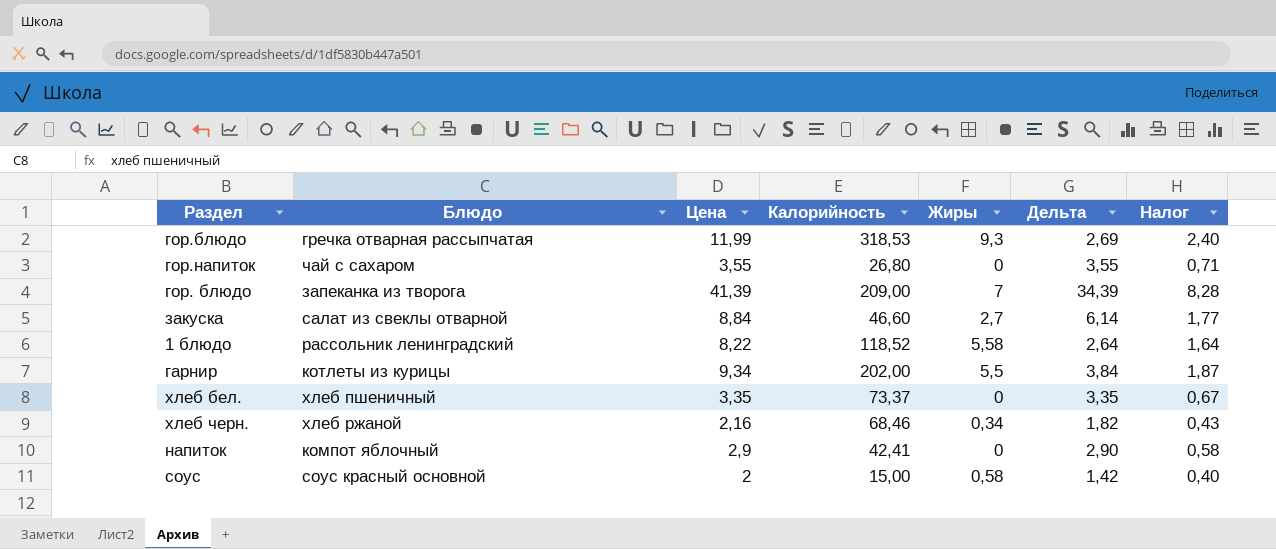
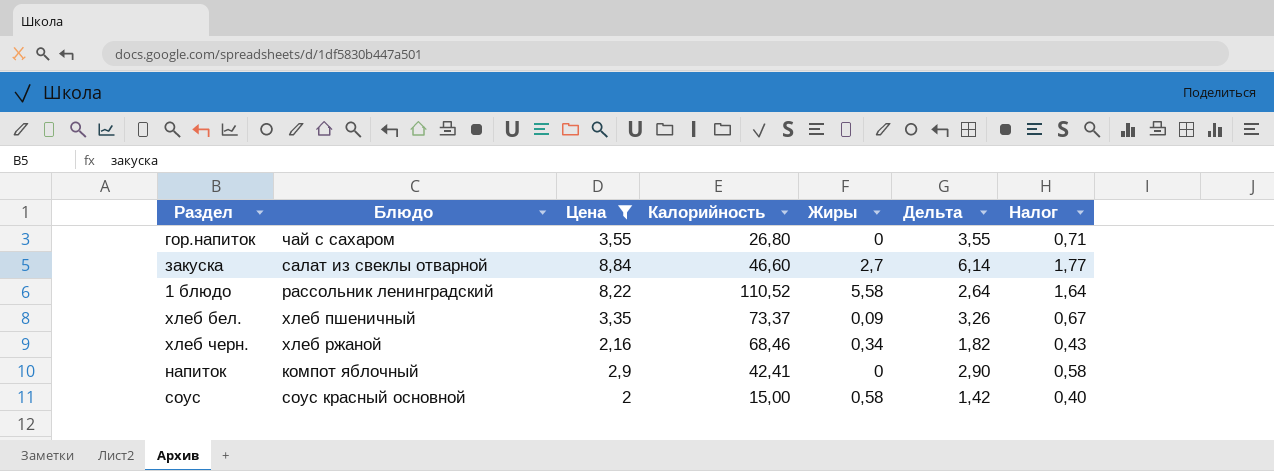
filter: none -> Цена <= 8,84
1 блюдо | Калорийность: 118,52 -> 110,52
хлеб бел. | Жиры: 0 -> 0,09
хлеб бел. | Дельта: 3,35 -> 3,26

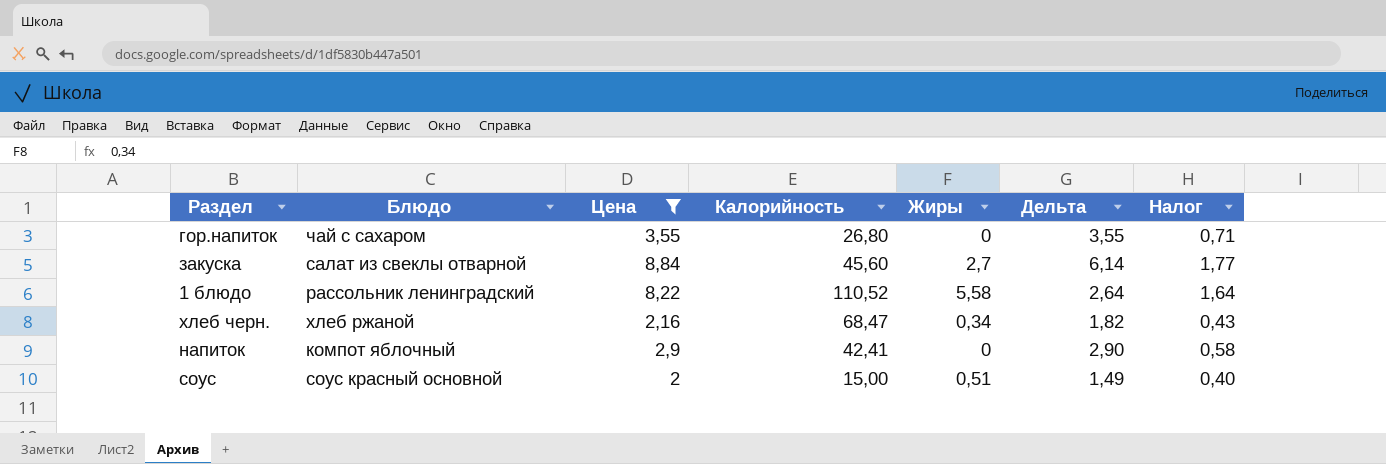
row хлеб бел.: хлеб пшеничный | 3,35 | 73,37 | 0,09 | 3,26 | 0,67 -> none
закуска | Калорийность: 46,60 -> 45,60
хлеб черн. | Калорийность: 68,46 -> 68,47
соус | Жиры: 0,58 -> 0,51
соус | Дельта: 1,42 -> 1,49

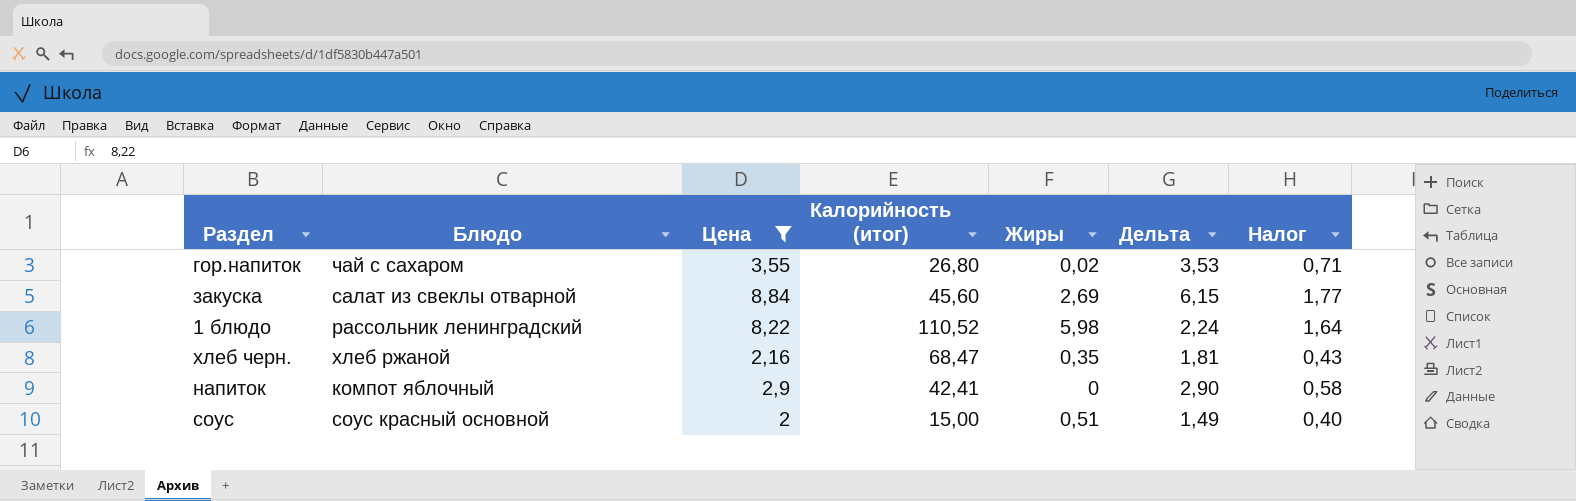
column name: Калорийность -> Калорийность (итог)
гор.напиток | Жиры: 0 -> 0,02
гор.напиток | Дельта: 3,55 -> 3,53
закуска | Жиры: 2,7 -> 2,69
закуска | Дельта: 6,14 -> 6,15
1 блюдо | Жиры: 5,58 -> 5,98
1 блюдо | Дельта: 2,64 -> 2,24
хлеб черн. | Жиры: 0,34 -> 0,35
хлеб черн. | Дельта: 1,82 -> 1,81

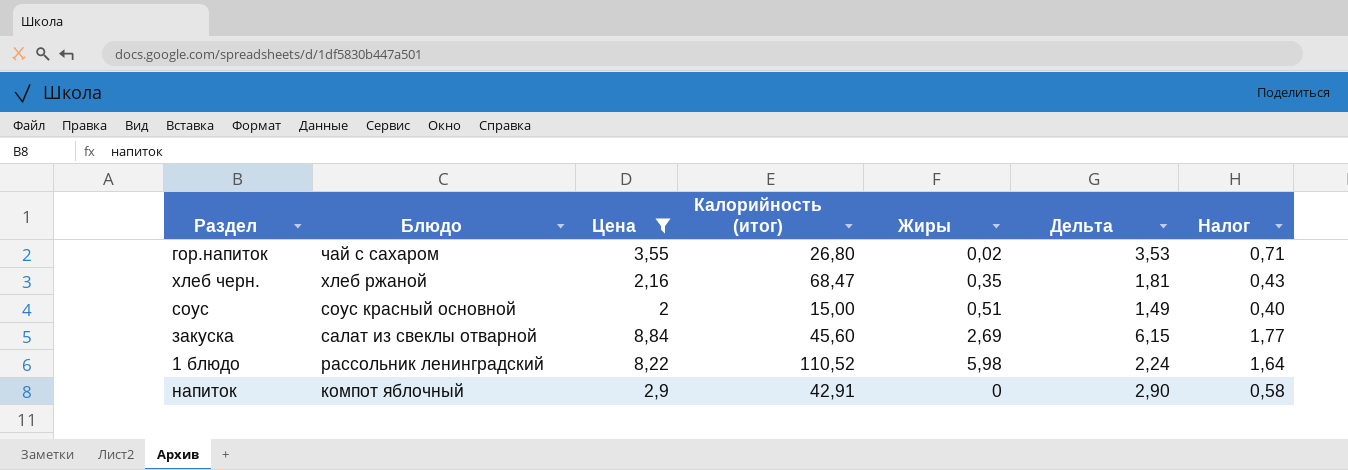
row order: none -> Блюдо descending
напиток | Калорийность (итог): 42,41 -> 42,91

